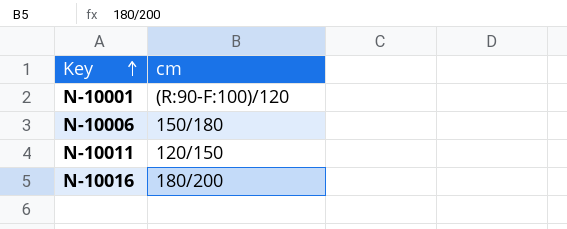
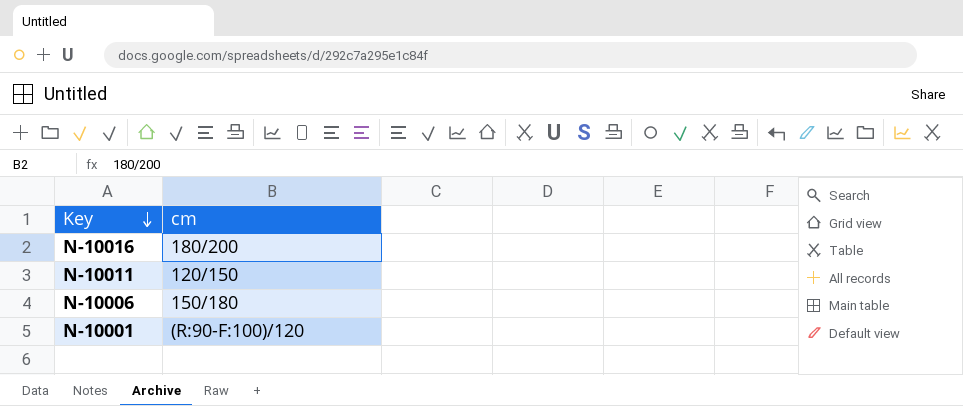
row order: Key ascending -> Key descending

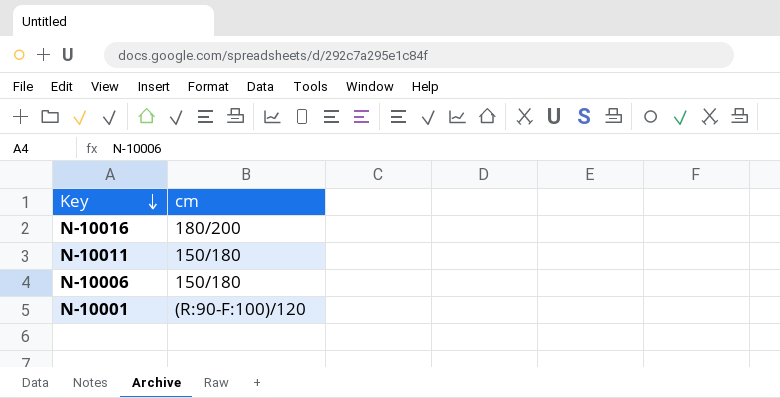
N-10011 | cm: 120/150 -> 150/180

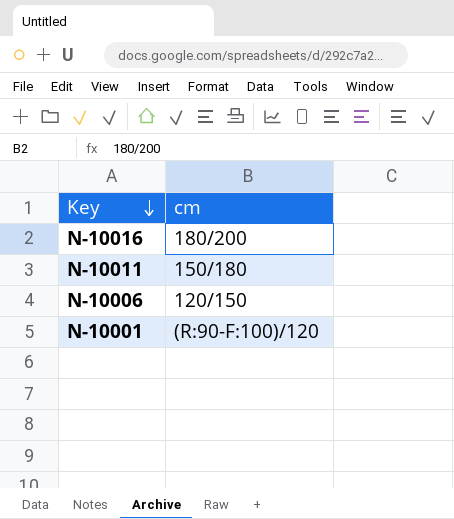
N-10006 | cm: 150/180 -> 120/150

